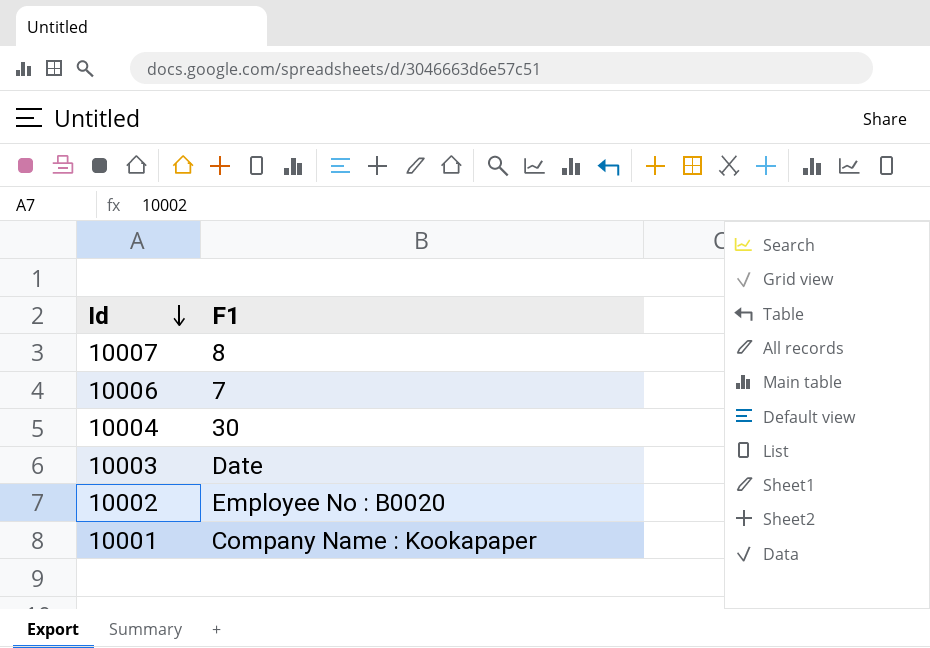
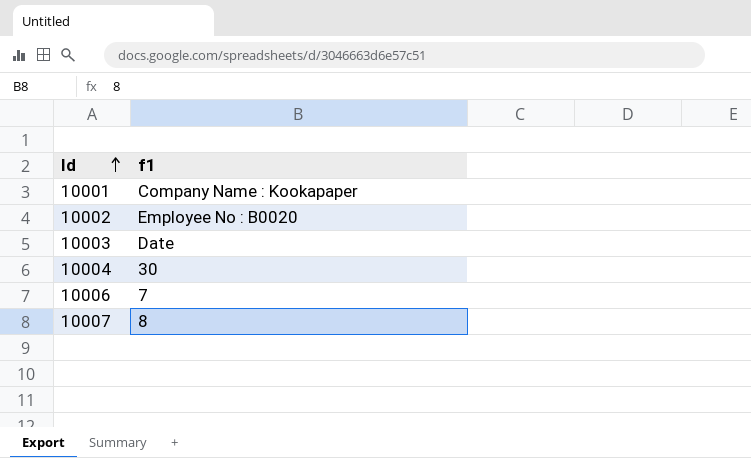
row order: Id descending -> Id ascending
column name: F1 -> f1

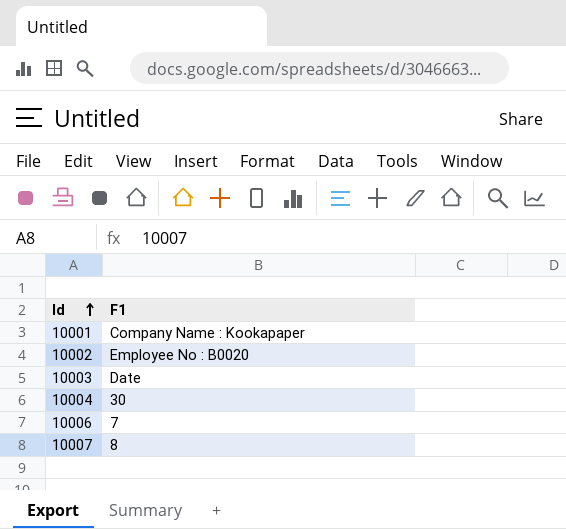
column name: f1 -> F1

